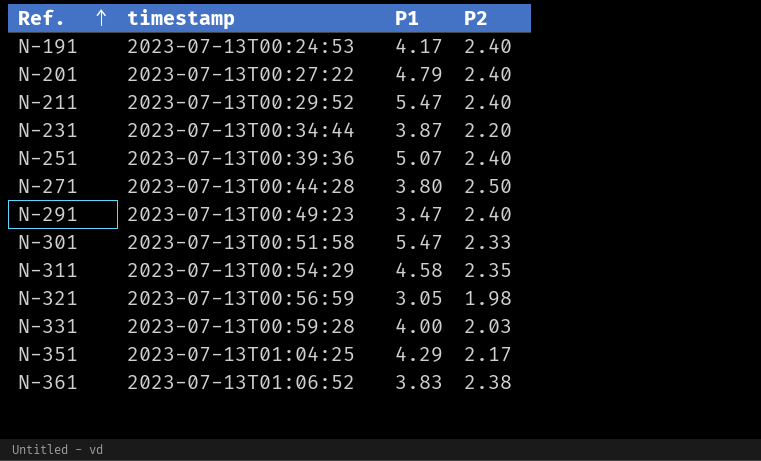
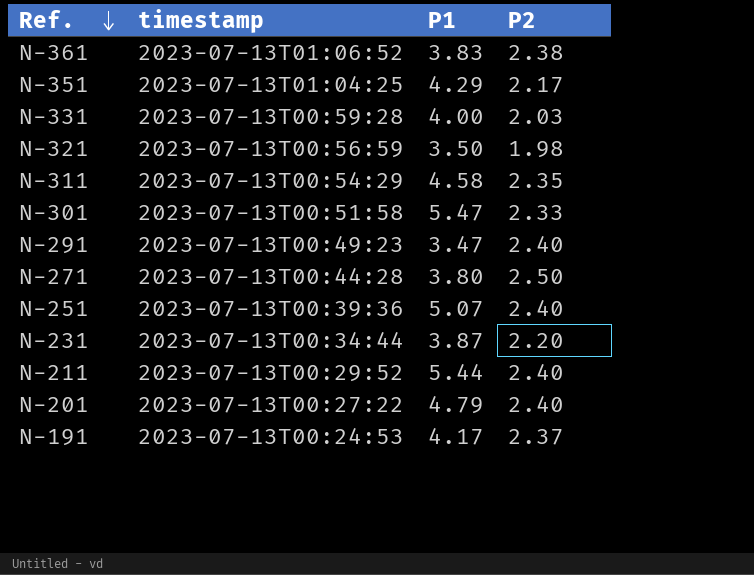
row order: Ref. ascending -> Ref. descending
N-321 | P1: 3.05 -> 3.50
N-211 | P1: 5.47 -> 5.44
N-191 | P2: 2.40 -> 2.37

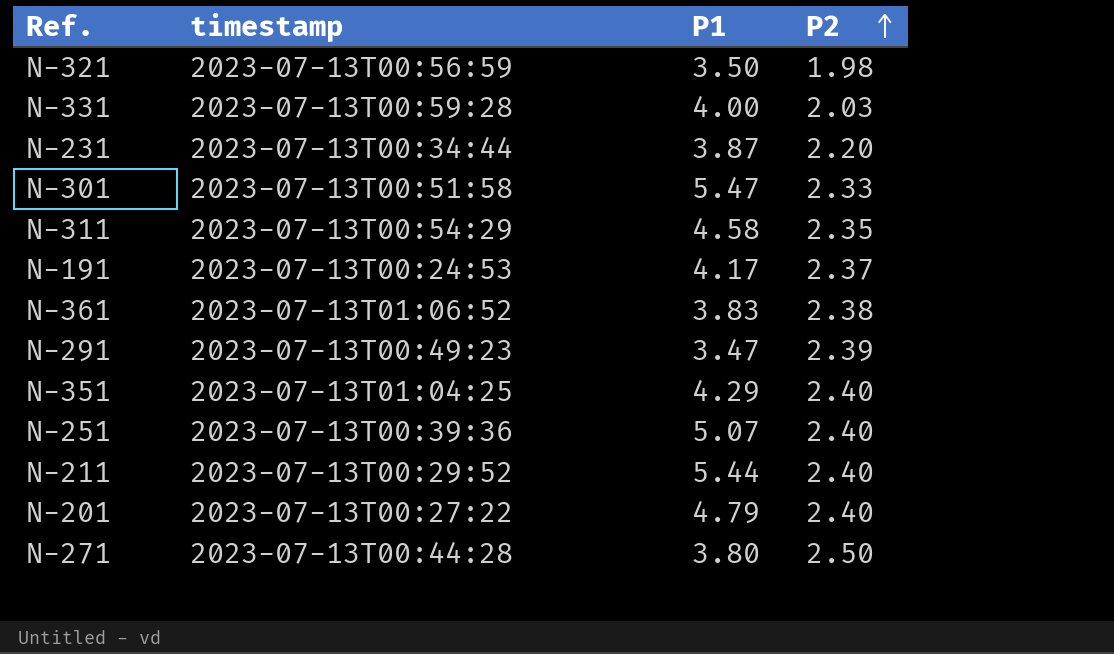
row order: Ref. descending -> P2 ascending
N-291 | P2: 2.40 -> 2.39
N-351 | P2: 2.17 -> 2.40

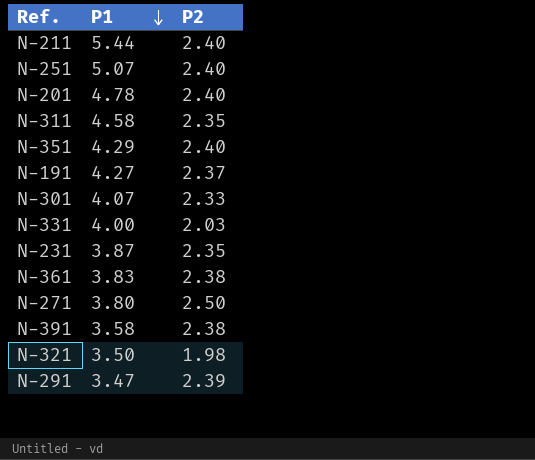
row order: P2 ascending -> P1 descending
column timestamp | position: 2 -> none
N-201 | P1: 4.79 -> 4.78
N-191 | P1: 4.17 -> 4.27
N-301 | P1: 5.47 -> 4.07
N-231 | P2: 2.20 -> 2.35
row N-391: none -> 3.58 | 2.38

